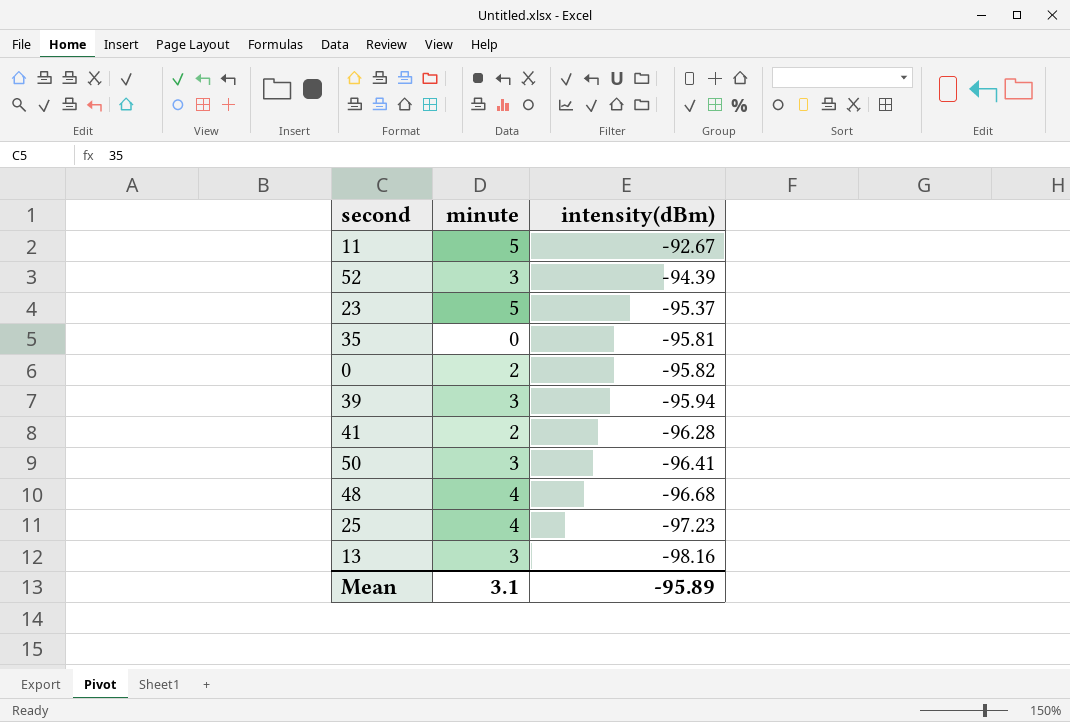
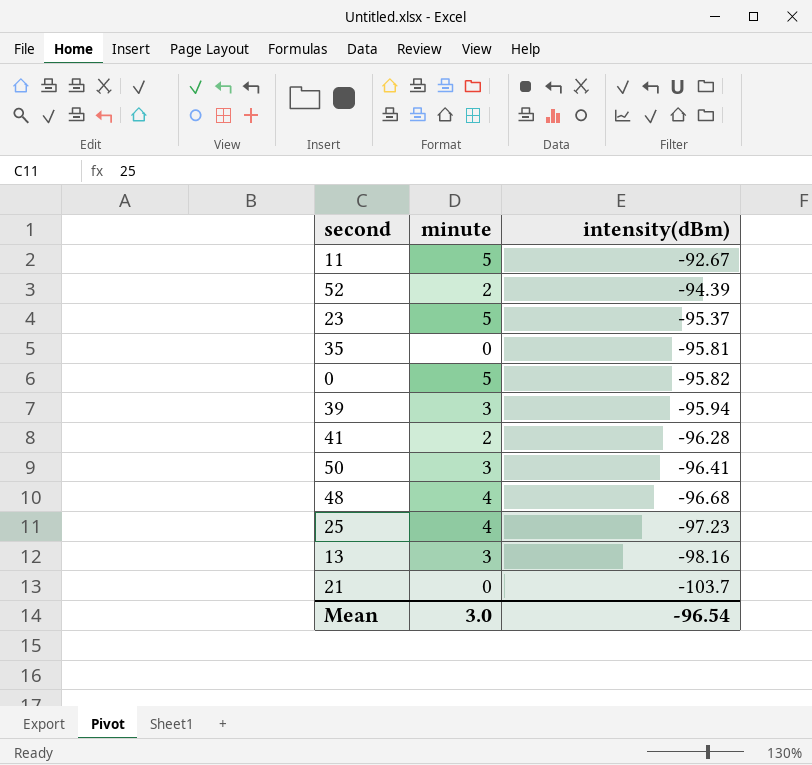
52 | minute: 3 -> 2
0 | minute: 2 -> 5
row 21: none -> 0 | -103.7
Mean | minute: 3.1 -> 3.0
Mean | intensity(dBm): -95.89 -> -96.54

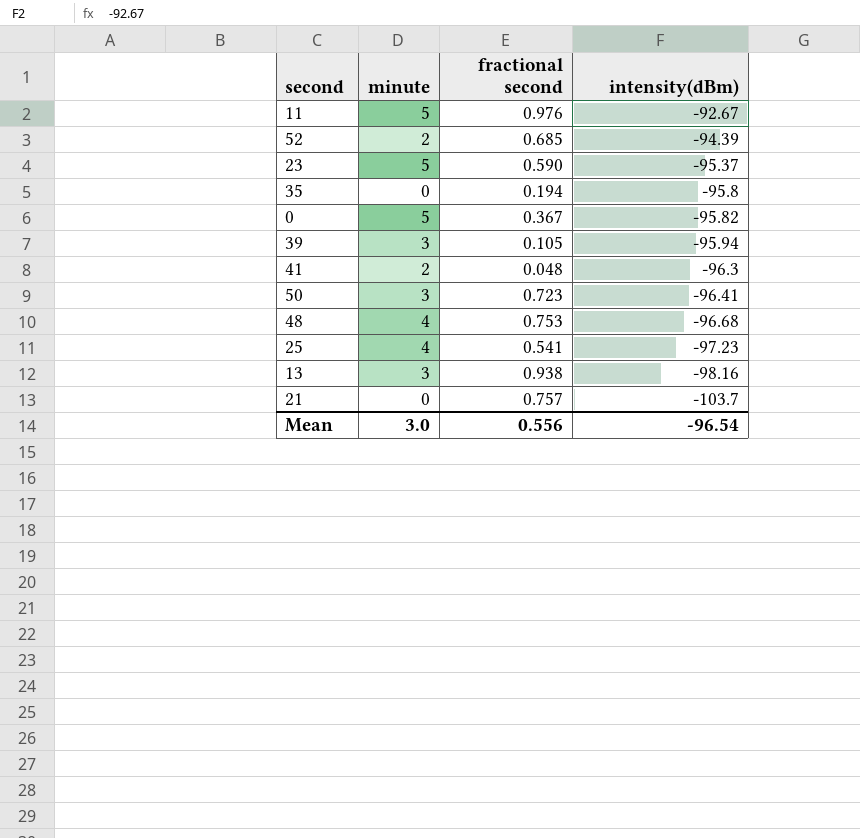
column fractional second | position: none -> 3
35 | intensity(dBm): -95.81 -> -95.8
41 | intensity(dBm): -96.28 -> -96.3

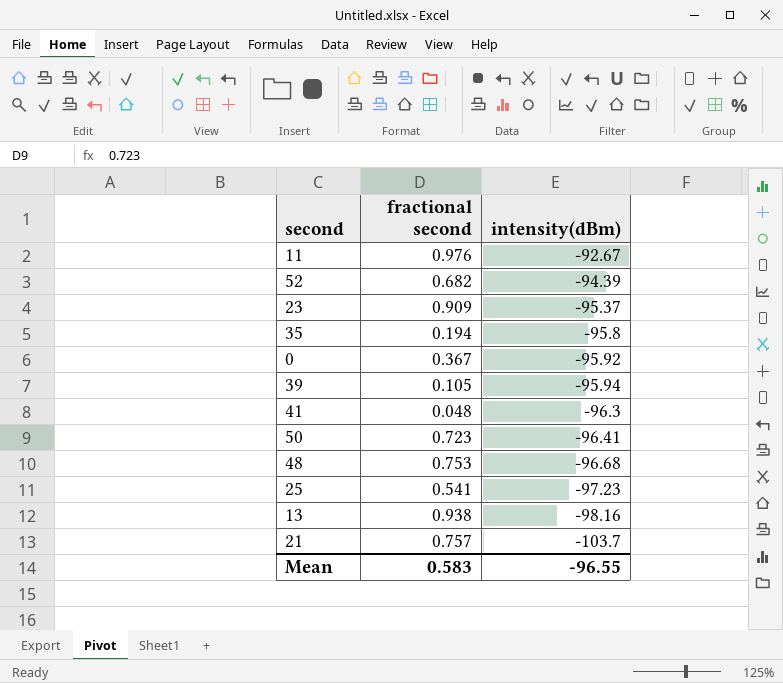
column minute | position: 2 -> none
52 | fractional second: 0.685 -> 0.682
23 | fractional second: 0.590 -> 0.909
0 | intensity(dBm): -95.82 -> -95.92
Mean | fractional second: 0.556 -> 0.583
Mean | intensity(dBm): -96.54 -> -96.55

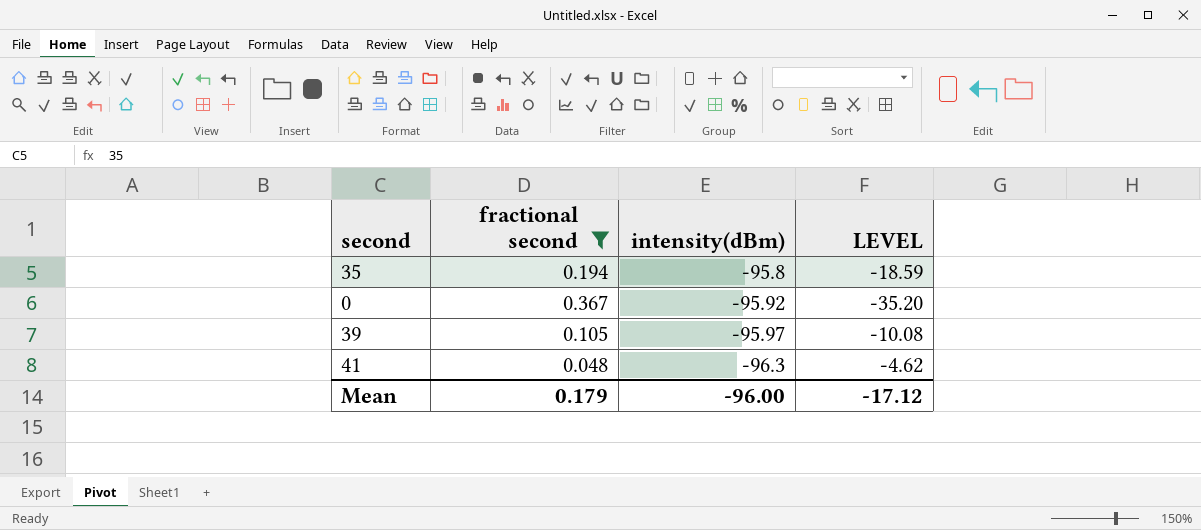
filter: none -> fractional second <= 0.367
column LEVEL | formula: none -> [fractional second] * [intensity(dBm)]
39 | intensity(dBm): -95.94 -> -95.97
Mean | fractional second: 0.583 -> 0.179
Mean | intensity(dBm): -96.55 -> -96.00

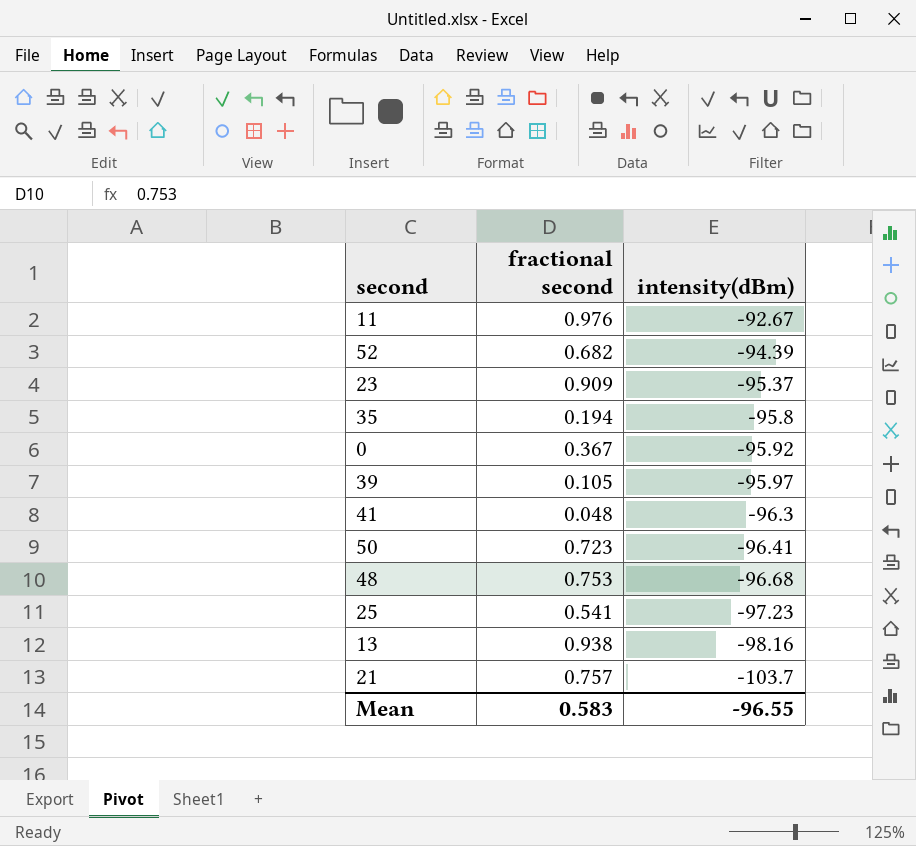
filter: fractional second <= 0.367 -> none
column LEVEL | formula: [fractional second] * [intensity(dBm)] -> none
Mean | fractional second: 0.179 -> 0.583
Mean | intensity(dBm): -96.00 -> -96.55

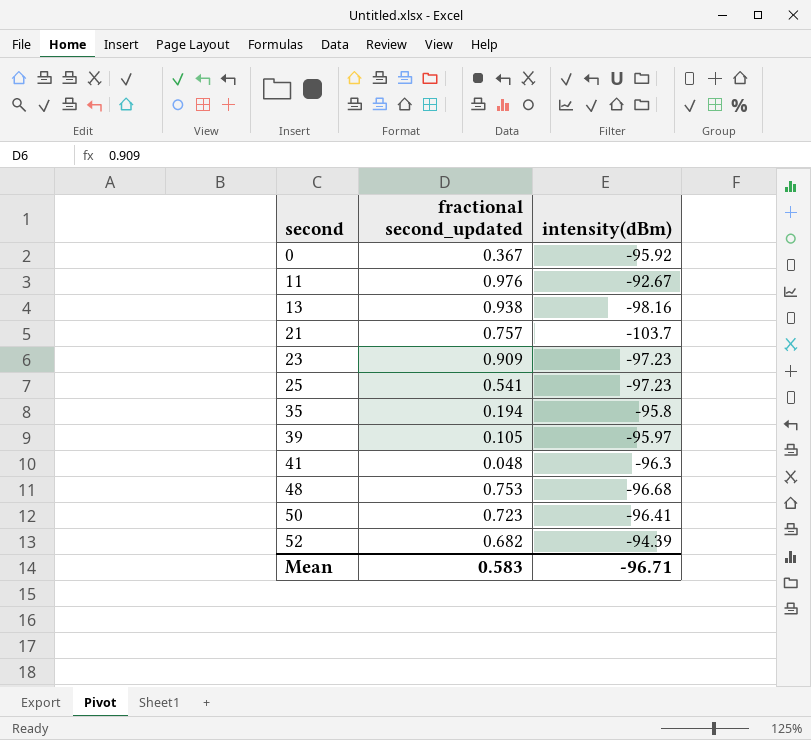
row order: intensity(dBm) descending -> second ascending
column name: fractional second -> fractional second_updated
23 | intensity(dBm): -95.37 -> -97.23
Mean | intensity(dBm): -96.55 -> -96.71

